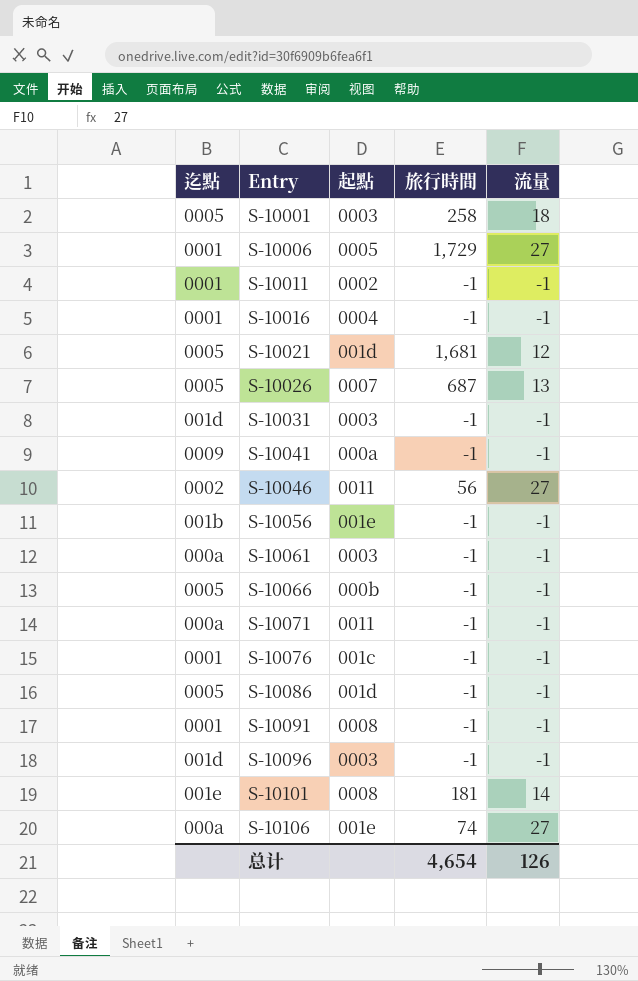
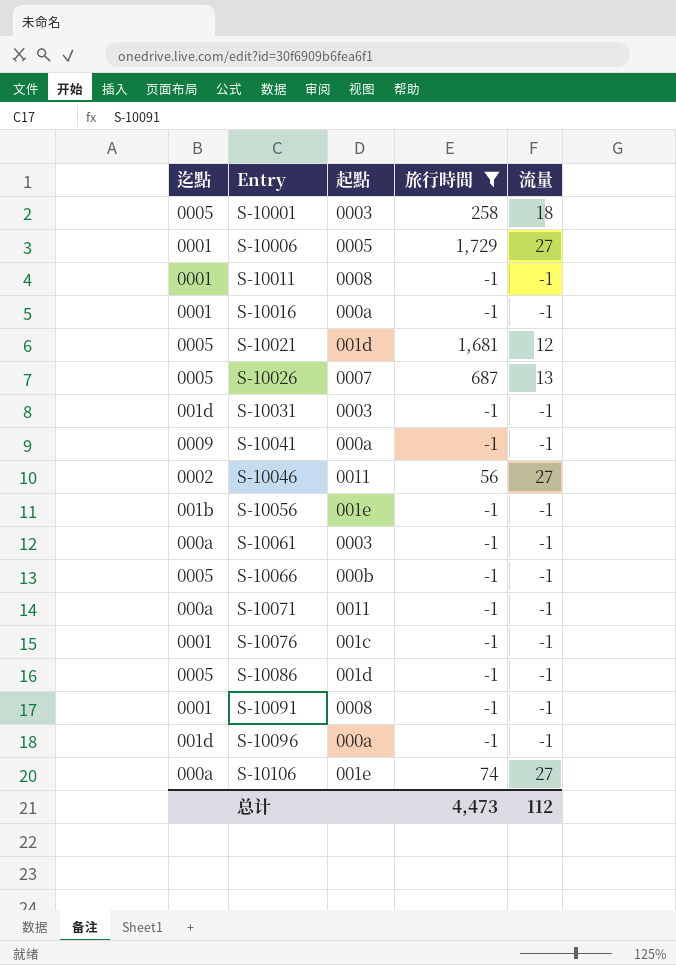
filter: none -> 旅行時間 != 181
S-10011 | 起點: 0002 -> 0008
S-10016 | 起點: 0004 -> 000a
S-10096 | 起點: 0003 -> 000a
总计 | 旅行時間: 4,654 -> 4,473
总计 | 流量: 126 -> 112

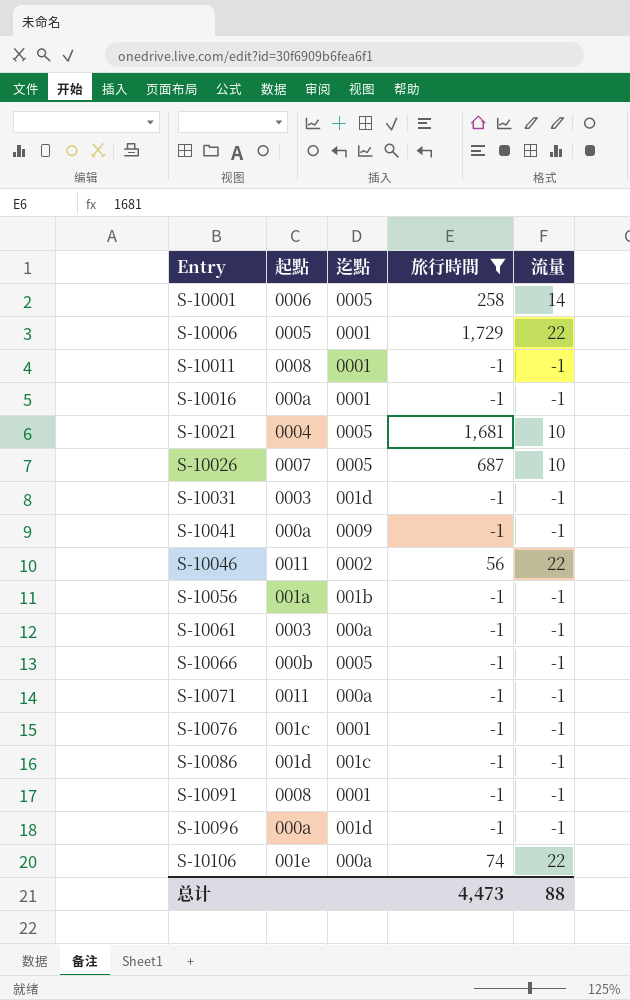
column 迄點 | position: 1 -> 3
S-10001 | 起點: 0003 -> 0006
S-10001 | 流量: 18 -> 14
S-10006 | 流量: 27 -> 22
S-10021 | 起點: 001d -> 0004
S-10021 | 流量: 12 -> 10
S-10026 | 流量: 13 -> 10
S-10046 | 流量: 27 -> 22
S-10056 | 起點: 001e -> 001a
S-10086 | 迄點: 0005 -> 001c
S-10106 | 流量: 27 -> 22
总计 | 流量: 112 -> 88

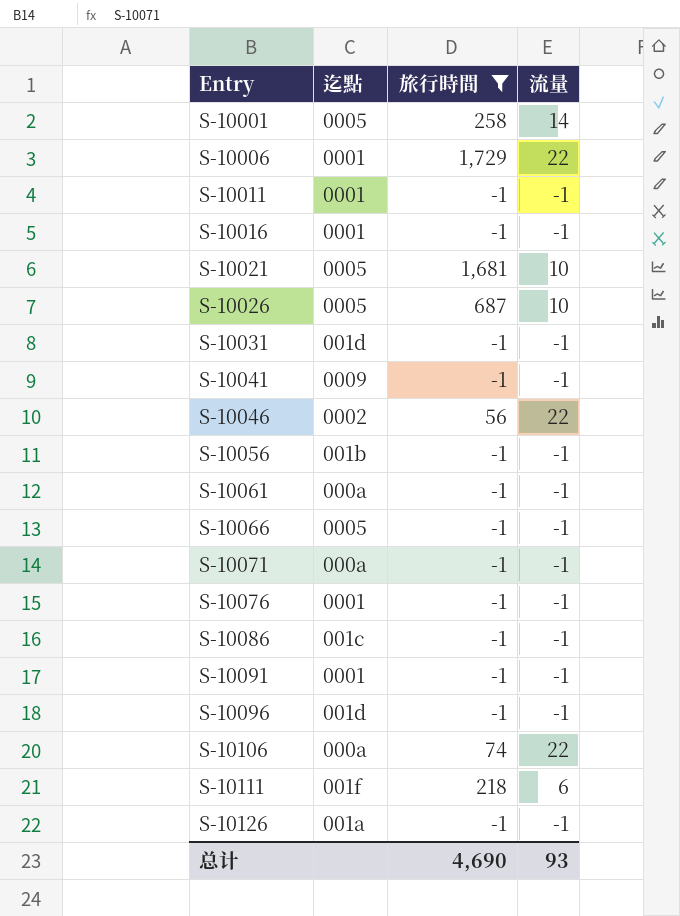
column 起點 | position: 2 -> none
row S-10111: none -> 001f | 218 | 6
row S-10126: none -> 001a | -1 | -1
总计 | 旅行時間: 4,473 -> 4,690
总计 | 流量: 88 -> 93

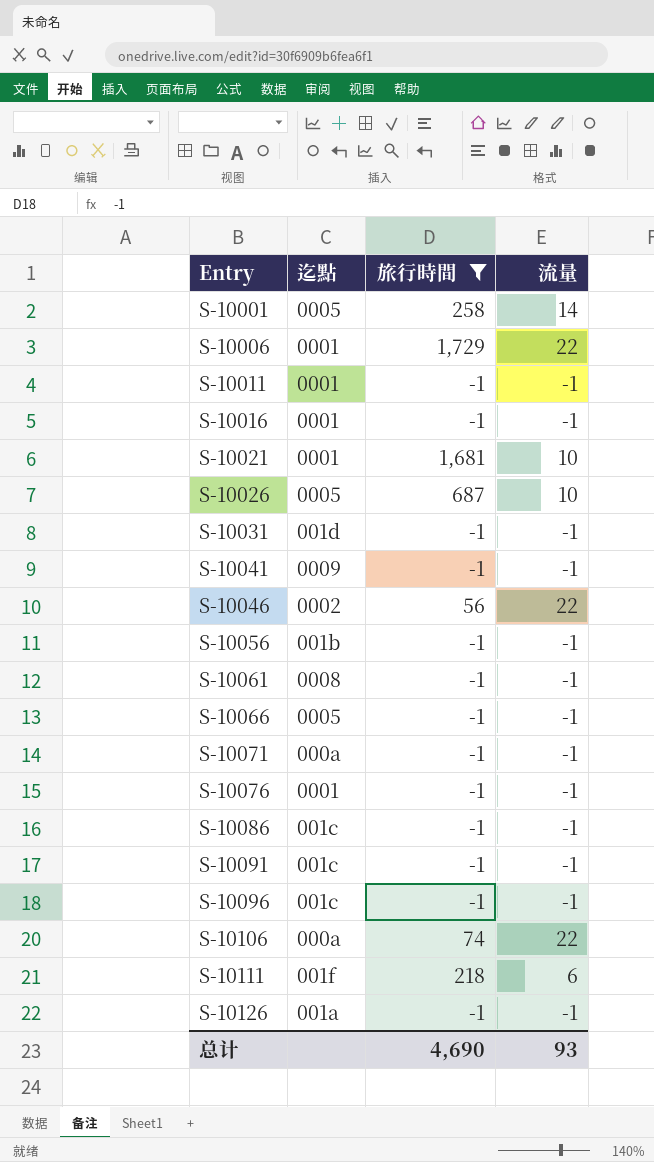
S-10021 | 迄點: 0005 -> 0001
S-10061 | 迄點: 000a -> 0008
S-10091 | 迄點: 0001 -> 001c
S-10096 | 迄點: 001d -> 001c

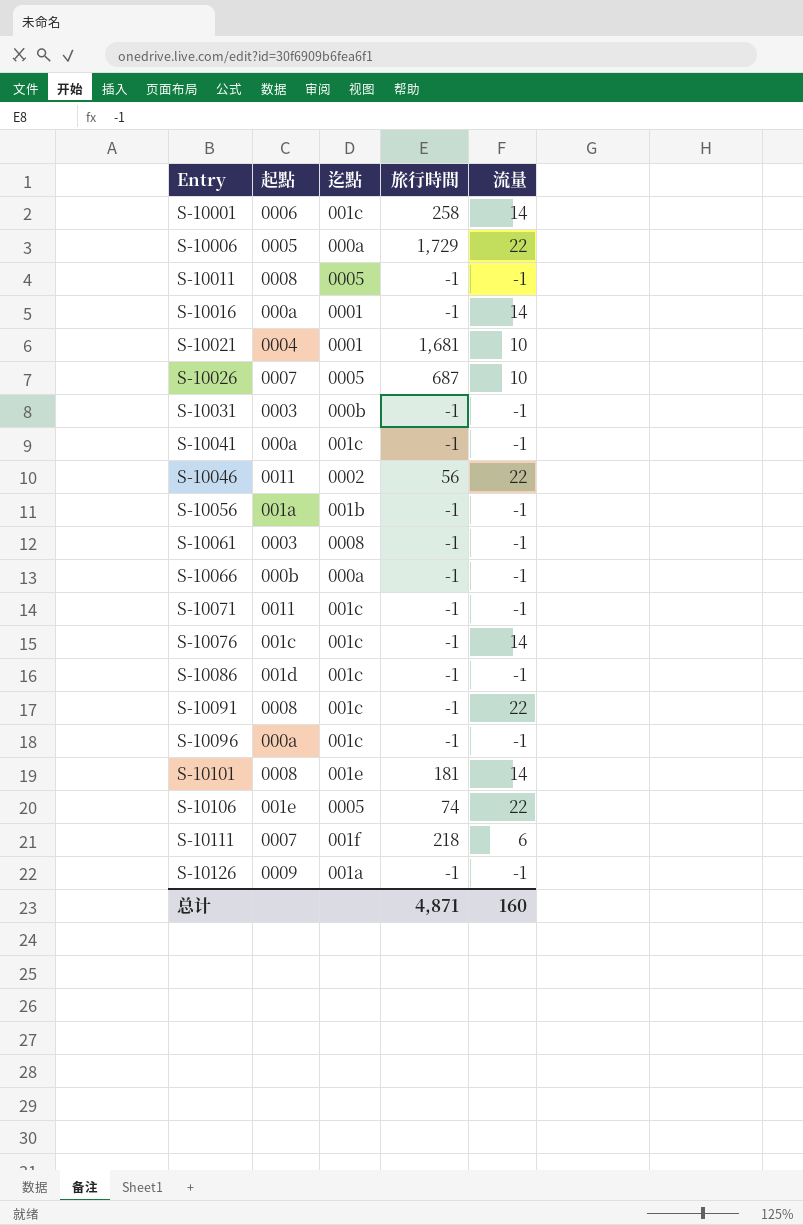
filter: 旅行時間 != 181 -> none
column 起點 | position: none -> 2
S-10001 | 迄點: 0005 -> 001c
S-10006 | 迄點: 0001 -> 000a
S-10011 | 迄點: 0001 -> 0005
S-10016 | 流量: -1 -> 14
S-10031 | 迄點: 001d -> 000b
S-10041 | 迄點: 0009 -> 001c
S-10066 | 迄點: 0005 -> 000a
S-10071 | 迄點: 000a -> 001c
S-10076 | 迄點: 0001 -> 001c
S-10076 | 流量: -1 -> 14
S-10091 | 流量: -1 -> 22
S-10106 | 迄點: 000a -> 0005
总计 | 旅行時間: 4,690 -> 4,871
总计 | 流量: 93 -> 160

